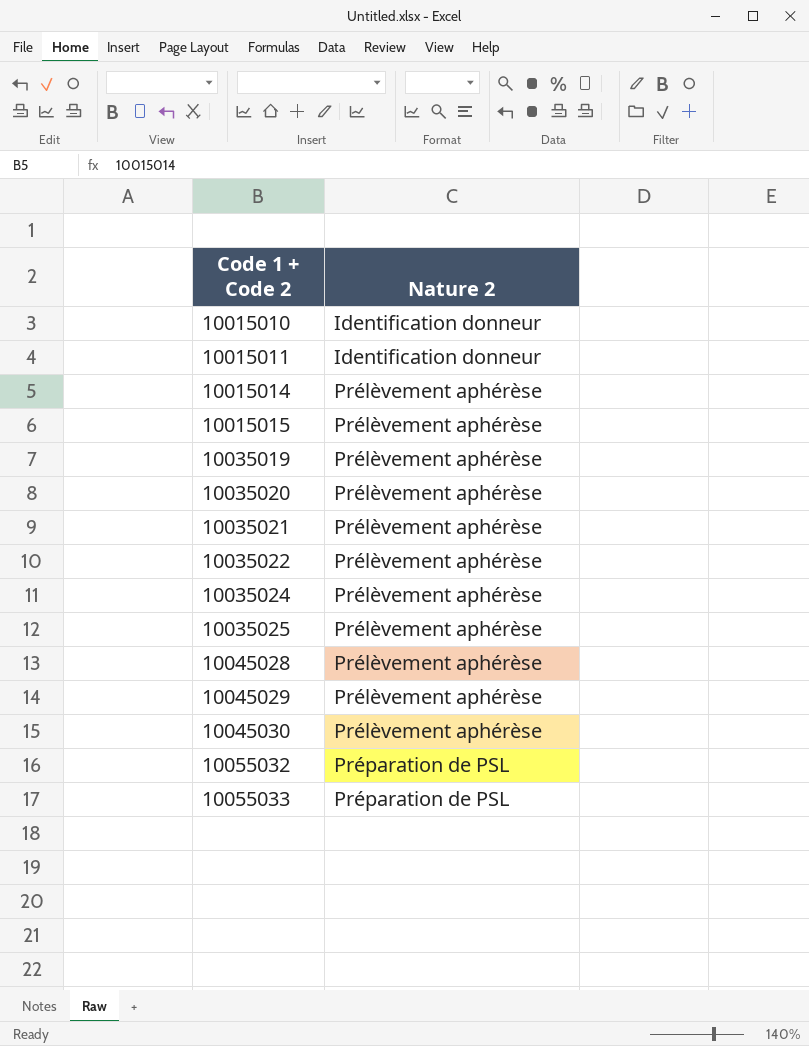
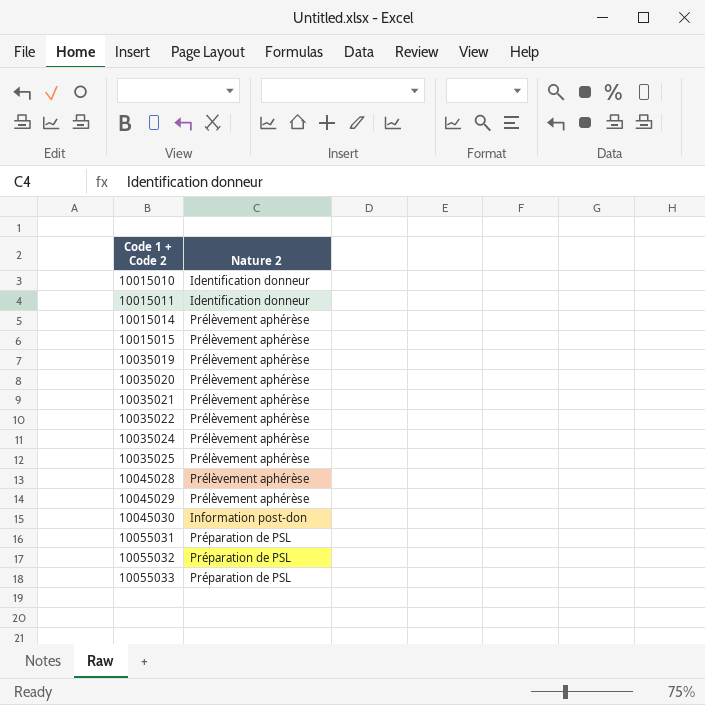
10045030 | Nature 2: Prélèvement aphérèse -> Information post-don
row 10055031: none -> Préparation de PSL

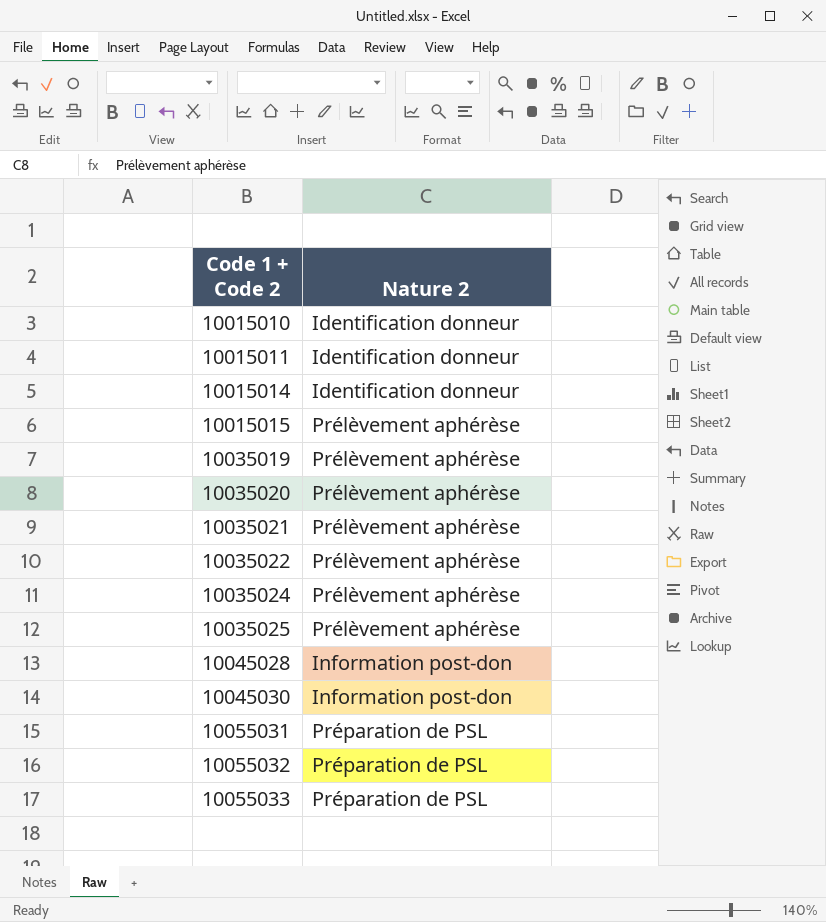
row 10045029: Prélèvement aphérèse -> none
10015014 | Nature 2: Prélèvement aphérèse -> Identification donneur
10045028 | Nature 2: Prélèvement aphérèse -> Information post-don

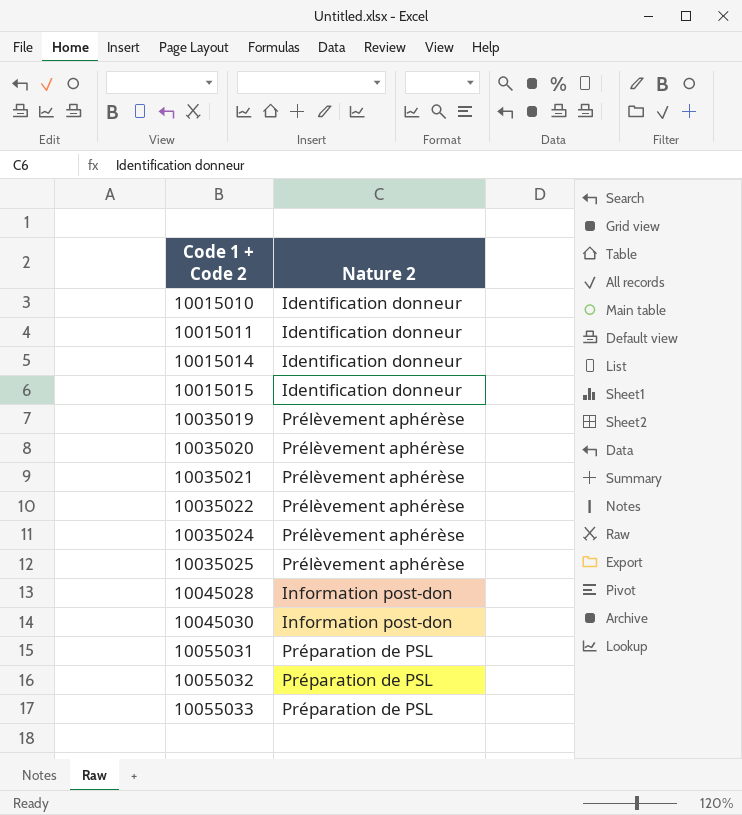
10015015 | Nature 2: Prélèvement aphérèse -> Identification donneur

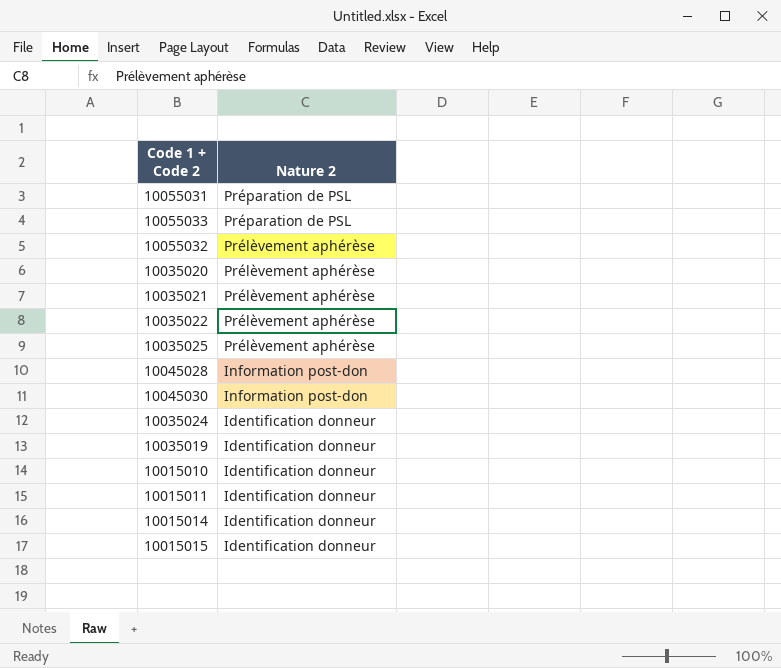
row order: Code 1 + Code 2 ascending -> Nature 2 descending
10055032 | Nature 2: Préparation de PSL -> Prélèvement aphérèse
10035024 | Nature 2: Prélèvement aphérèse -> Identification donneur
10035019 | Nature 2: Prélèvement aphérèse -> Identification donneur

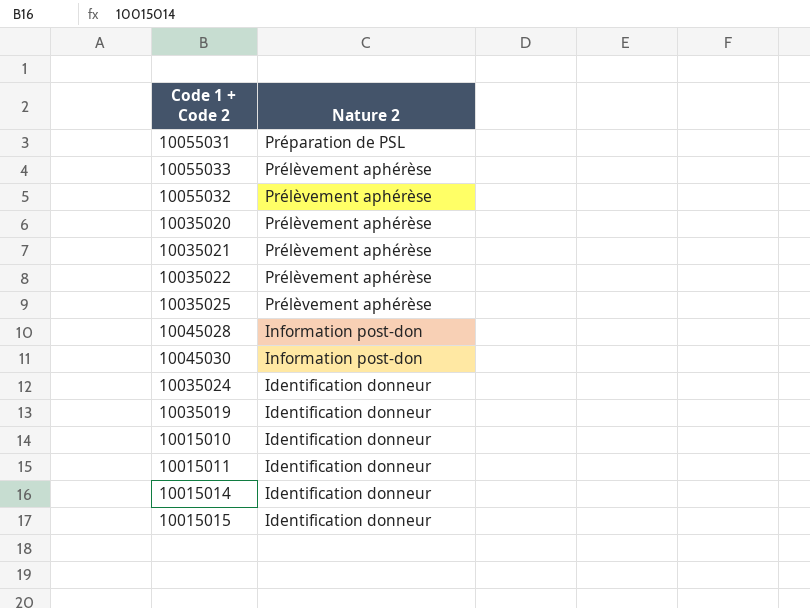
10055033 | Nature 2: Préparation de PSL -> Prélèvement aphérèse

